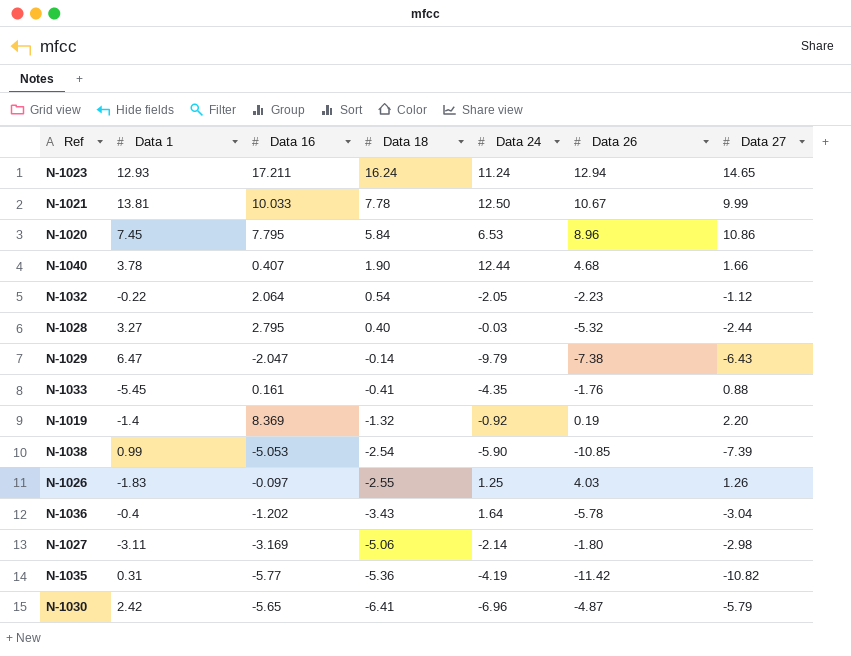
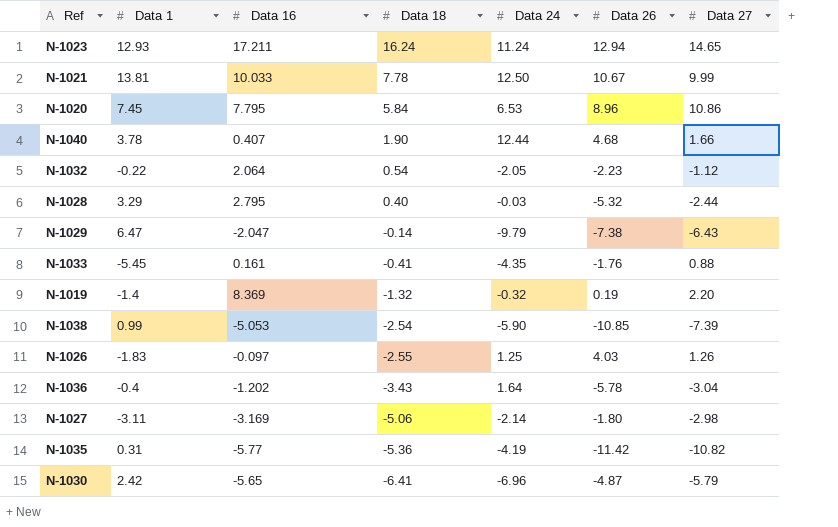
N-1028 | Data 1: 3.27 -> 3.29
N-1019 | Data 24: -0.92 -> -0.32

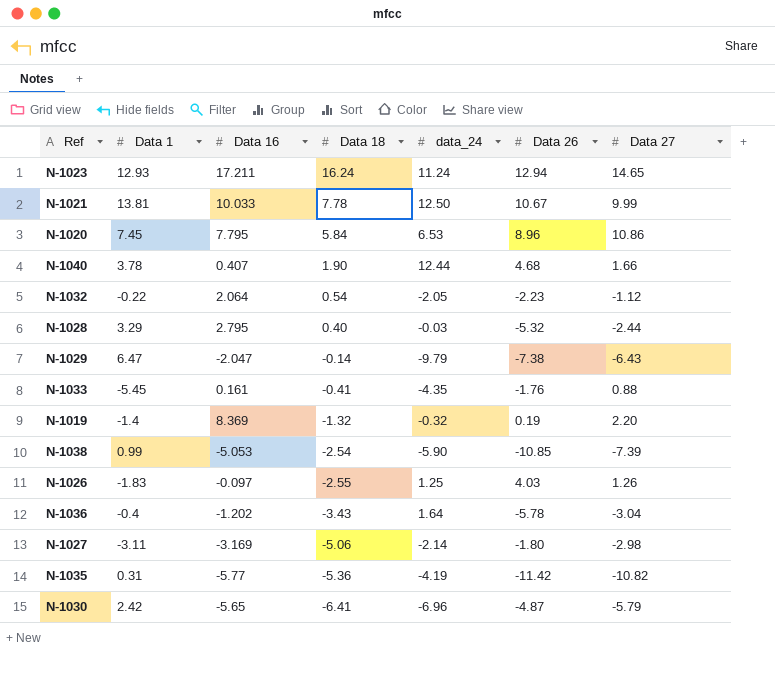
column name: Data 24 -> data_24

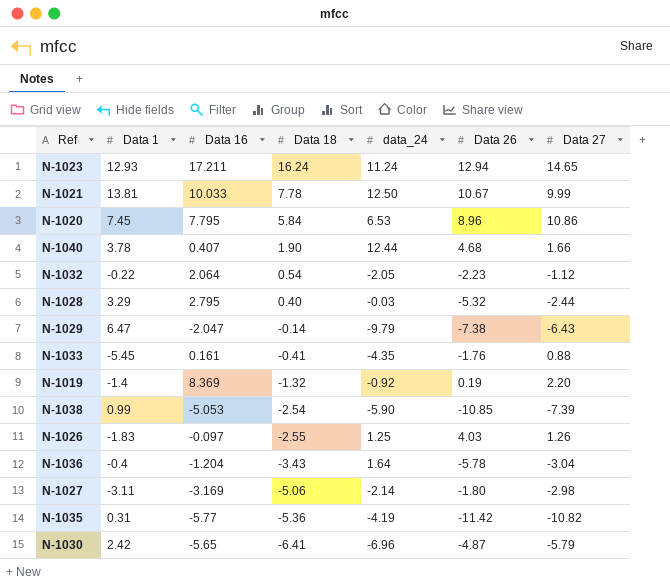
N-1019 | data_24: -0.32 -> -0.92
N-1036 | Data 16: -1.202 -> -1.204

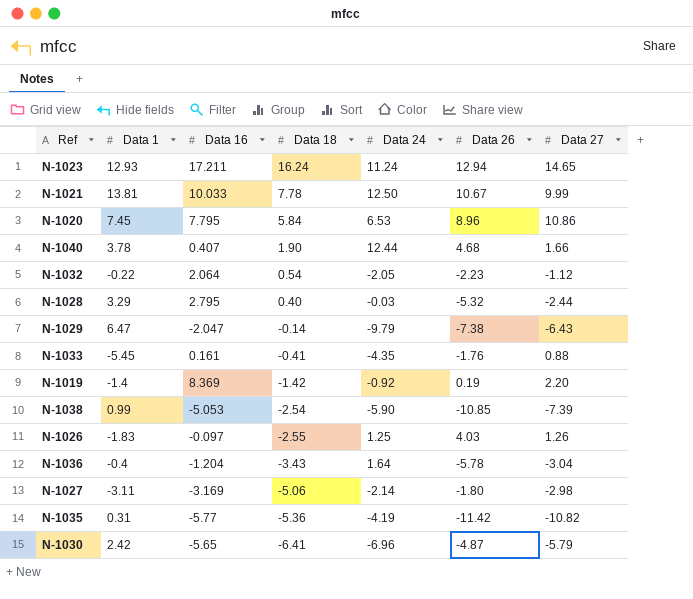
column name: data_24 -> Data 24
N-1019 | Data 18: -1.32 -> -1.42

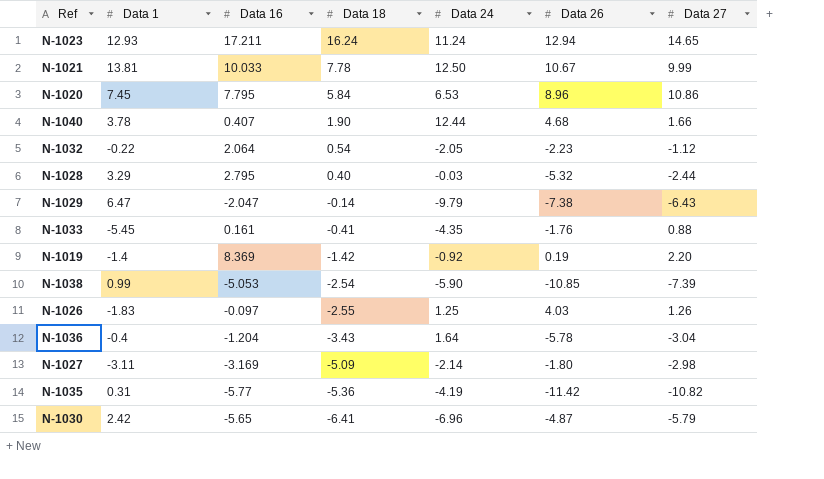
N-1027 | Data 18: -5.06 -> -5.09

